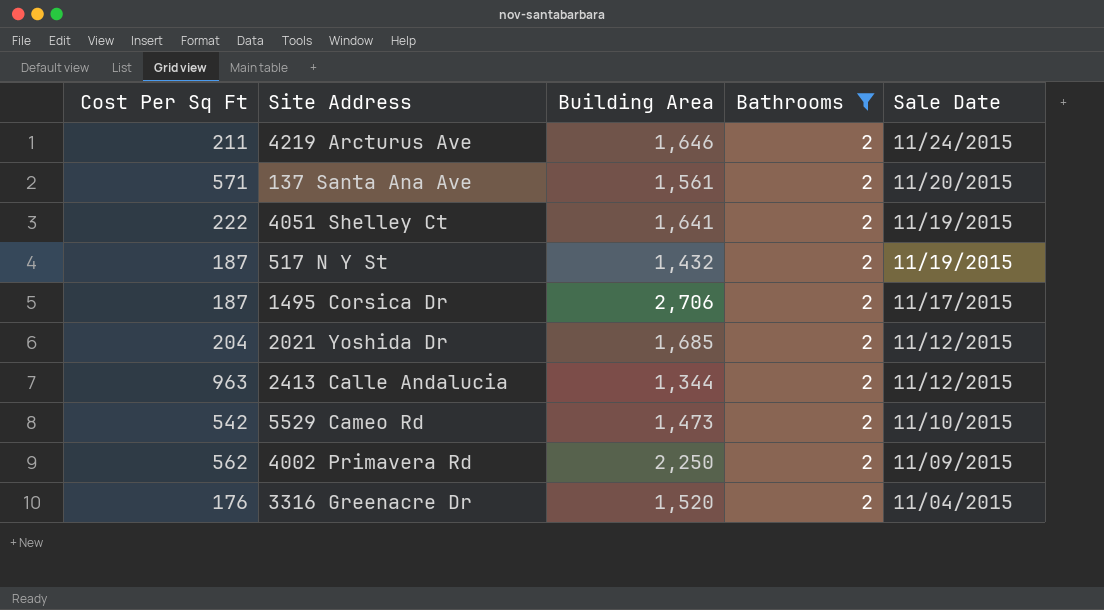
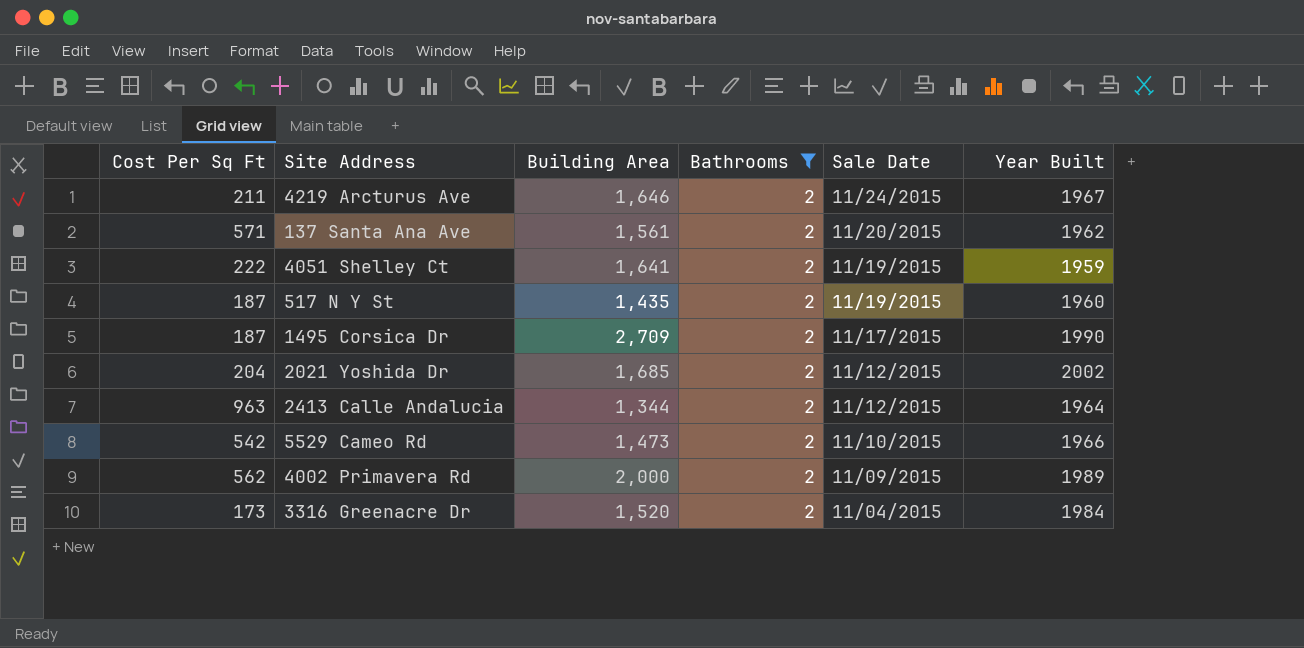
column Year Built | position: none -> 6
517 N Y St | Building Area: 1,432 -> 1,435
1495 Corsica Dr | Building Area: 2,706 -> 2,709
4002 Primavera Rd | Building Area: 2,250 -> 2,000
3316 Greenacre Dr | Cost Per Sq Ft: 176 -> 173

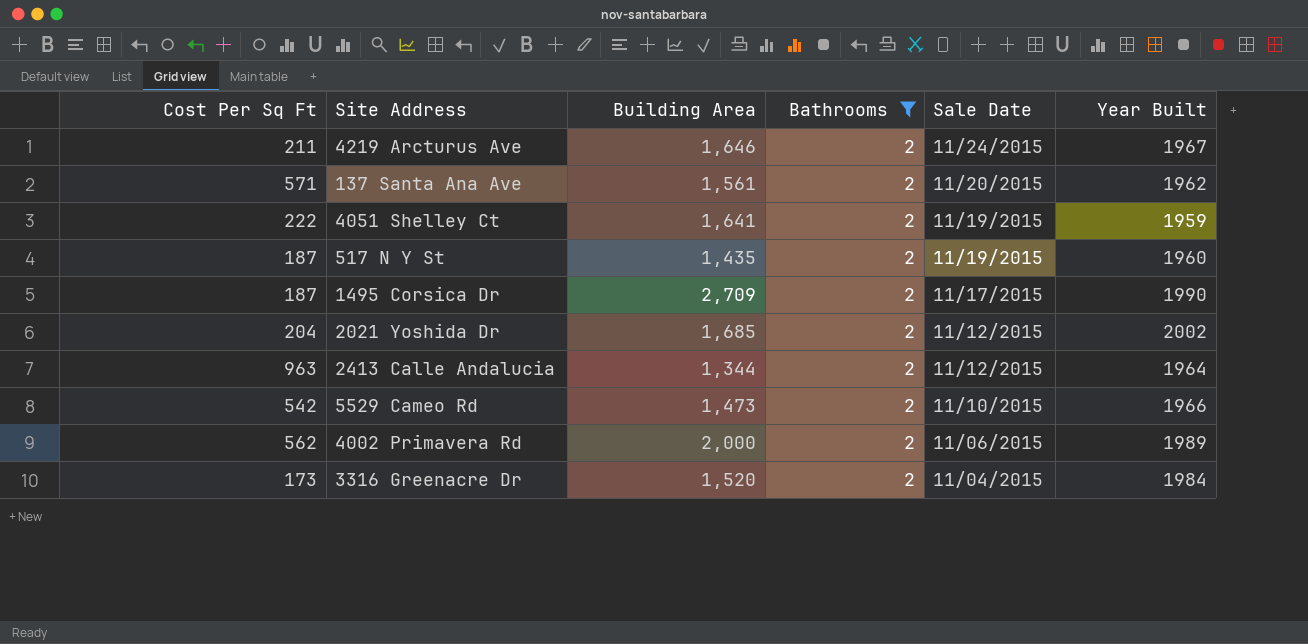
4002 Primavera Rd | Sale Date: 11/09/2015 -> 11/06/2015

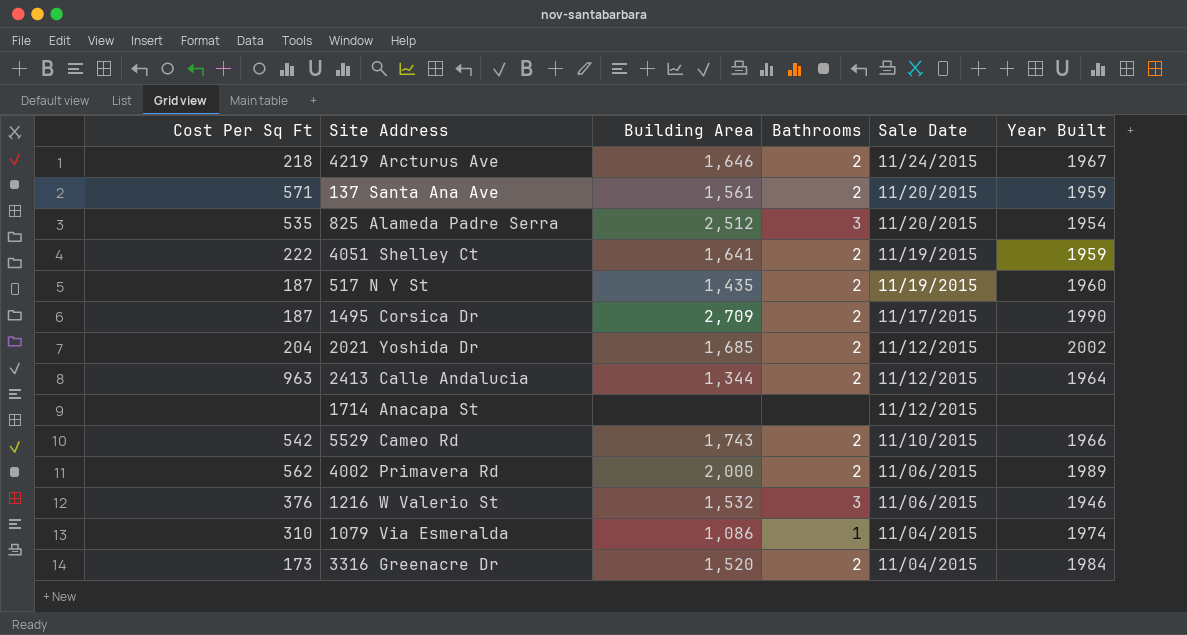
filter: Bathrooms = 2 -> none
4219 Arcturus Ave | Cost Per Sq Ft: 211 -> 218
137 Santa Ana Ave | Year Built: 1962 -> 1959
5529 Cameo Rd | Building Area: 1,473 -> 1,743

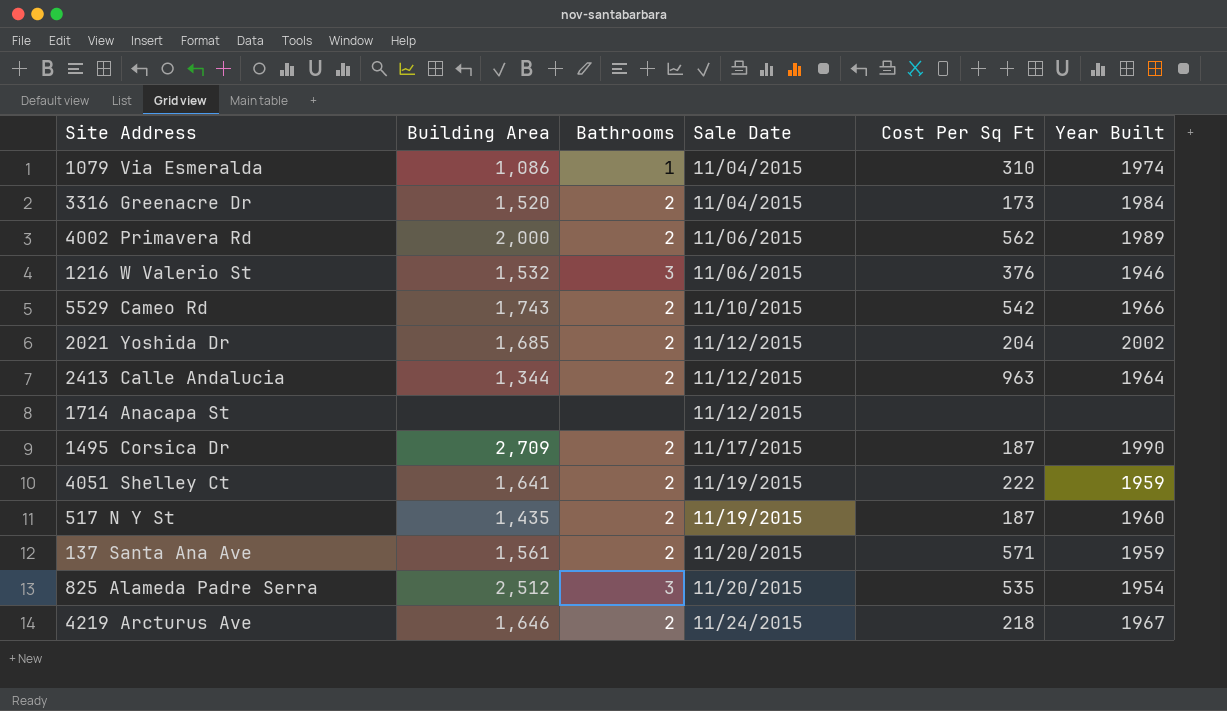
row order: Sale Date descending -> Sale Date ascending
column Cost Per Sq Ft | position: 1 -> 5

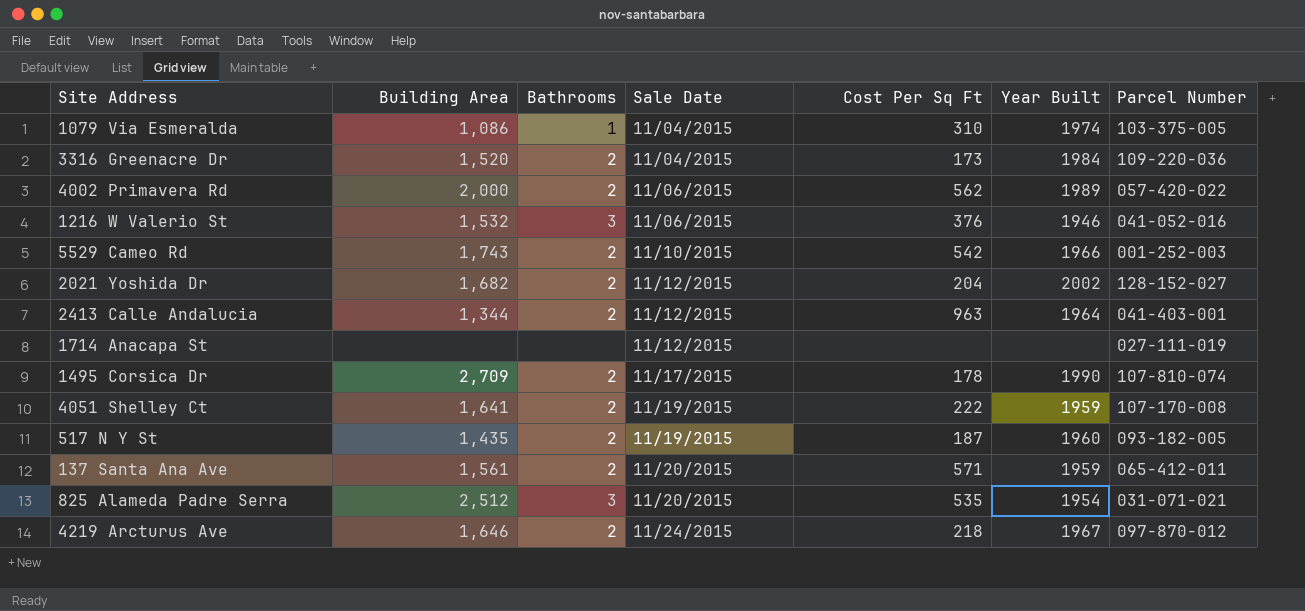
column Parcel Number | position: none -> 7
2021 Yoshida Dr | Building Area: 1,685 -> 1,682
1495 Corsica Dr | Cost Per Sq Ft: 187 -> 178

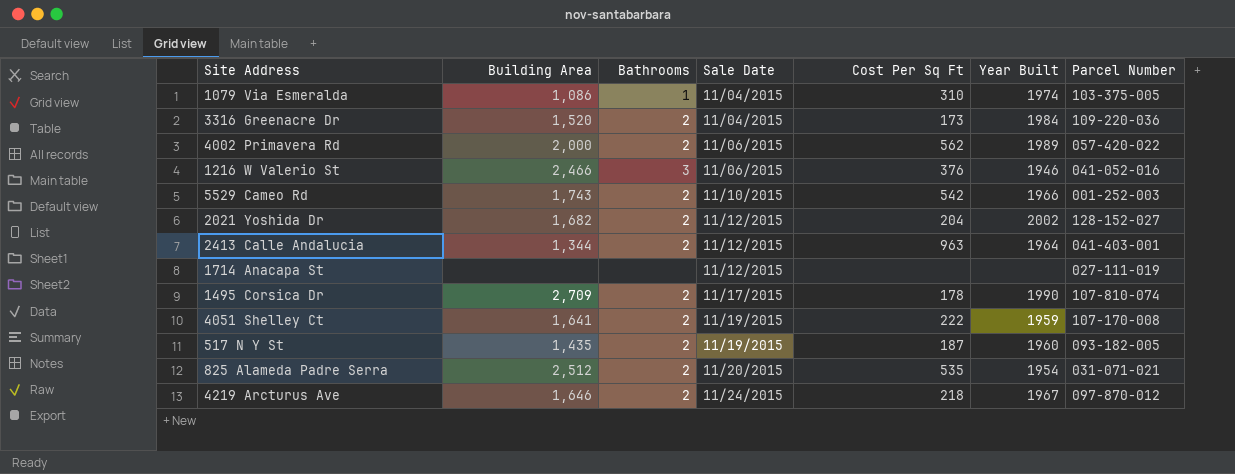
row 137 Santa Ana Ave: 1,561 | 2 | 11/20/2015 | 571 | 1959 | 065-412-011 -> none
1216 W Valerio St | Building Area: 1,532 -> 2,466
825 Alameda Padre Serra | Bathrooms: 3 -> 2

